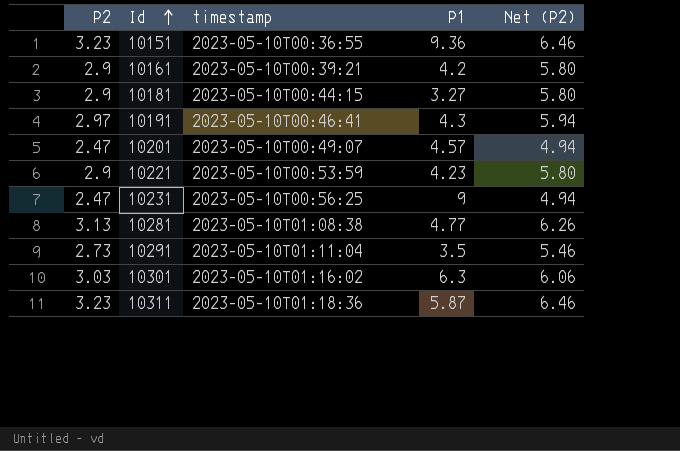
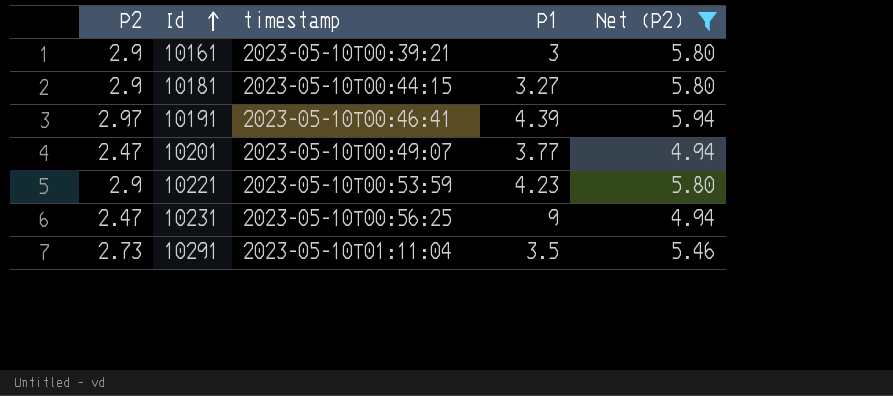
filter: none -> Net (P2) <= 5.94
10161 | P1: 4.2 -> 3
10191 | P1: 4.3 -> 4.39
10201 | P1: 4.57 -> 3.77

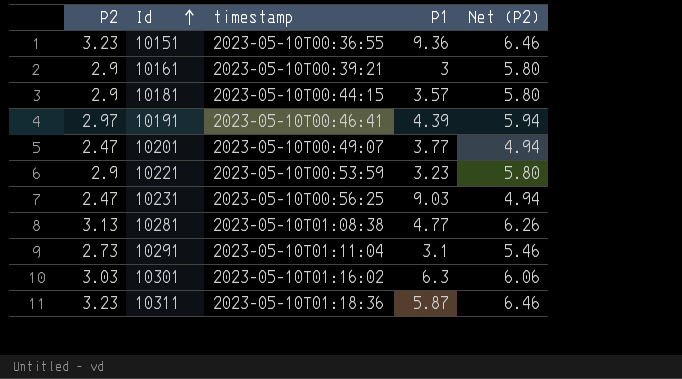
filter: Net (P2) <= 5.94 -> none
10181 | P1: 3.27 -> 3.57
10221 | P1: 4.23 -> 3.23
10231 | P1: 9 -> 9.03
10291 | P1: 3.5 -> 3.1

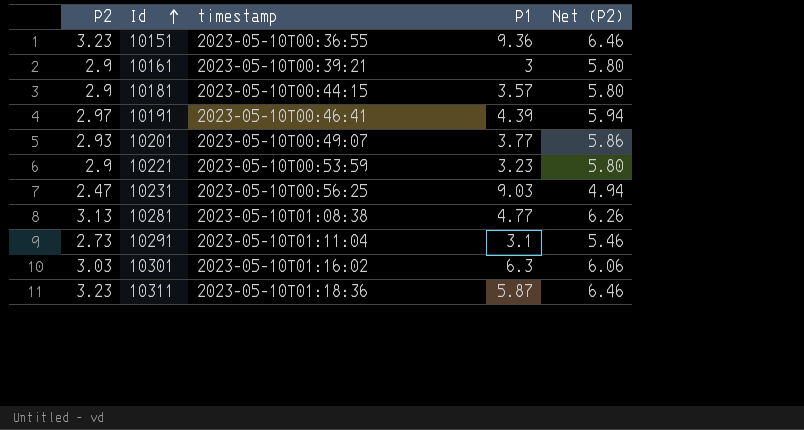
10201 | P2: 2.47 -> 2.93
10201 | Net (P2): 4.94 -> 5.86

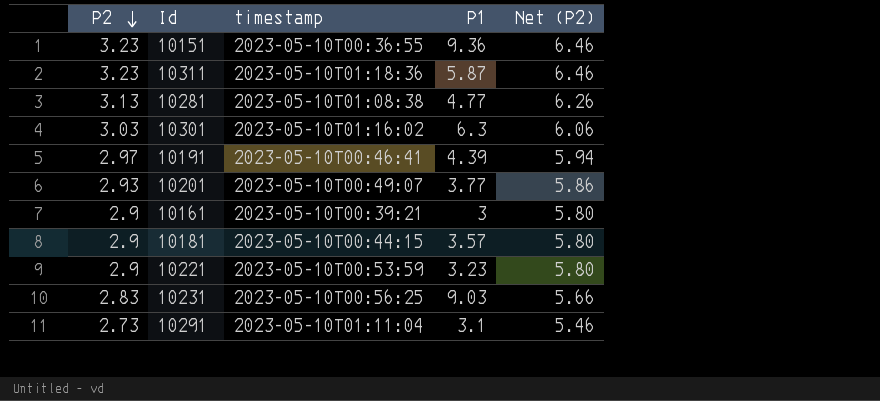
row order: Id ascending -> P2 descending
10231 | P2: 2.47 -> 2.83
10231 | Net (P2): 4.94 -> 5.66

